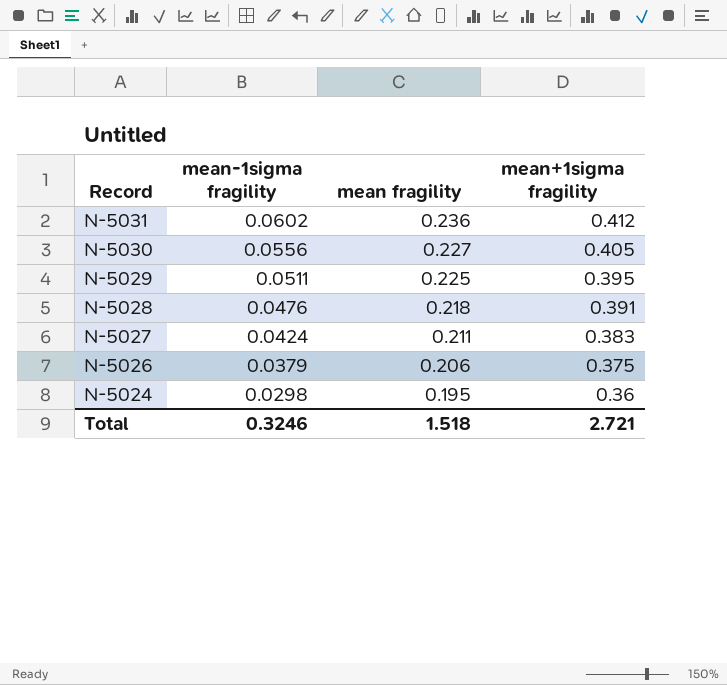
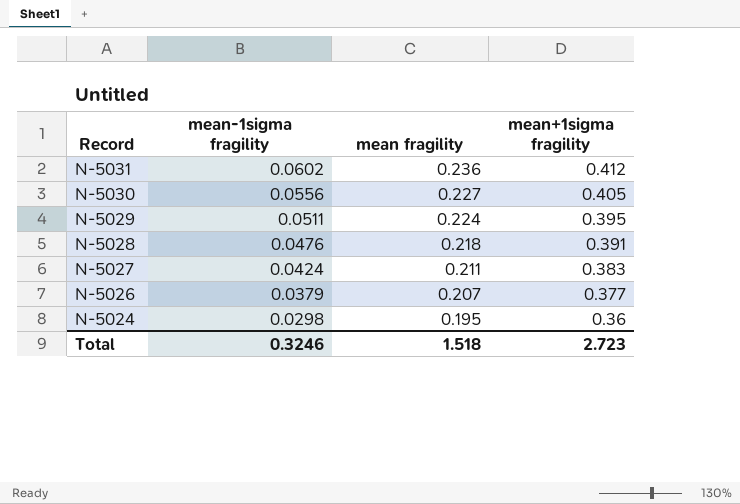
N-5029 | mean fragility: 0.225 -> 0.224
N-5026 | mean fragility: 0.206 -> 0.207
N-5026 | mean+1sigma fragility: 0.375 -> 0.377
Total | mean+1sigma fragility: 2.721 -> 2.723

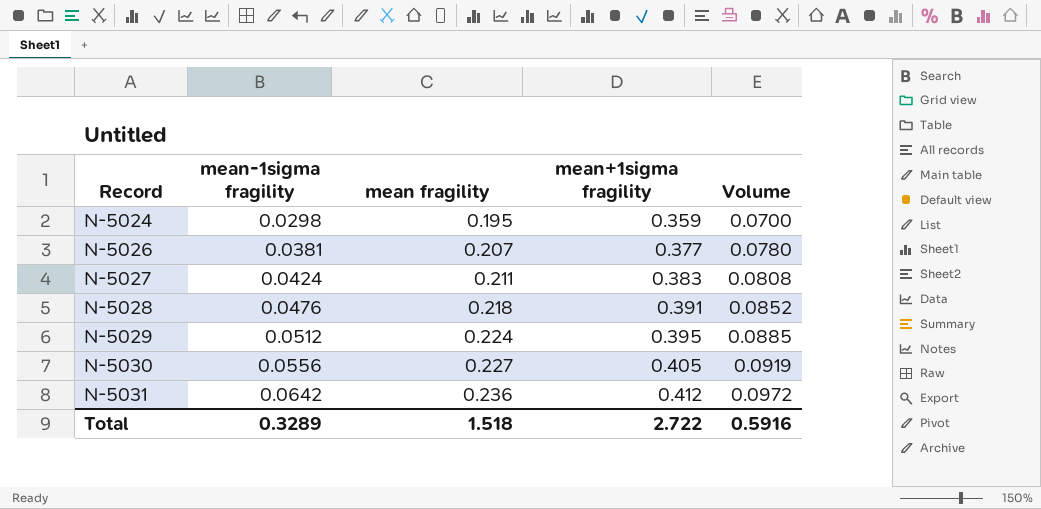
row order: Record descending -> Record ascending
column Volume | formula: none -> [mean fragility] * [mean+1sigma fragility]
N-5024 | mean+1sigma fragility: 0.36 -> 0.359
N-5026 | mean-1sigma fragility: 0.0379 -> 0.0381
N-5029 | mean-1sigma fragility: 0.0511 -> 0.0512
N-5031 | mean-1sigma fragility: 0.0602 -> 0.0642
Total | mean-1sigma fragility: 0.3246 -> 0.3289
Total | mean+1sigma fragility: 2.723 -> 2.722

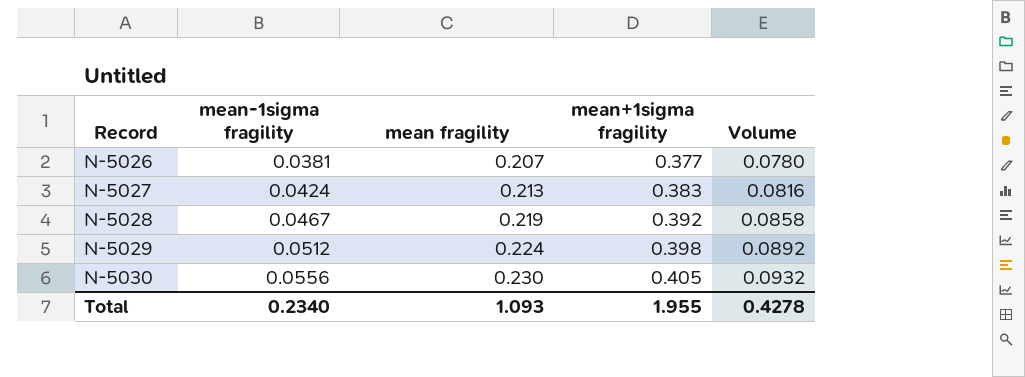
row N-5024: 0.0298 | 0.195 | 0.359 | 0.0700 -> none
row N-5031: 0.0642 | 0.236 | 0.412 | 0.0972 -> none
N-5027 | mean fragility: 0.211 -> 0.213
N-5027 | Volume: 0.0808 -> 0.0816
N-5028 | mean-1sigma fragility: 0.0476 -> 0.0467
N-5028 | mean fragility: 0.218 -> 0.219
N-5028 | mean+1sigma fragility: 0.391 -> 0.392
N-5028 | Volume: 0.0852 -> 0.0858
N-5029 | mean+1sigma fragility: 0.395 -> 0.398
N-5029 | Volume: 0.0885 -> 0.0892
N-5030 | mean fragility: 0.227 -> 0.230
N-5030 | Volume: 0.0919 -> 0.0932
Total | mean-1sigma fragility: 0.3289 -> 0.2340
Total | mean fragility: 1.518 -> 1.093
Total | mean+1sigma fragility: 2.722 -> 1.955
Total | Volume: 0.5916 -> 0.4278

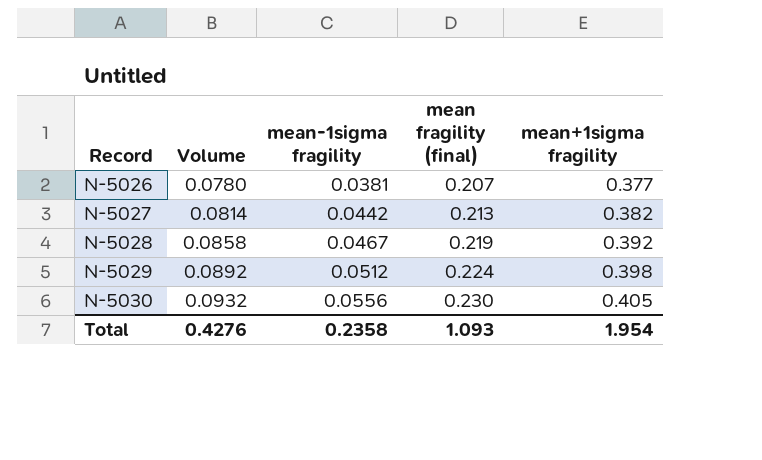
column Volume | position: 5 -> 2
column name: mean fragility -> mean fragility (final)
N-5027 | Volume: 0.0816 -> 0.0814
N-5027 | mean-1sigma fragility: 0.0424 -> 0.0442
N-5027 | mean+1sigma fragility: 0.383 -> 0.382
Total | Volume: 0.4278 -> 0.4276
Total | mean-1sigma fragility: 0.2340 -> 0.2358
Total | mean+1sigma fragility: 1.955 -> 1.954

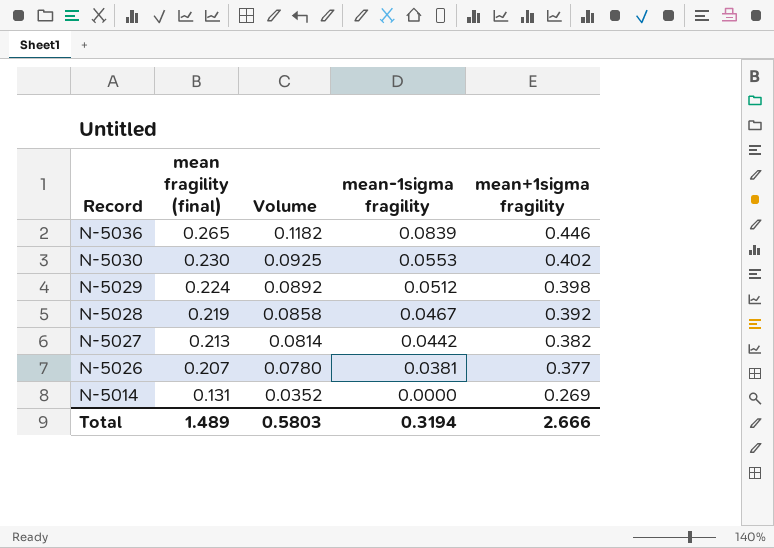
row order: Record ascending -> Record descending
column mean fragility (final) | position: 4 -> 2
row N-5036: none -> 0.265 | 0.1182 | 0.0839 | 0.446
N-5030 | Volume: 0.0932 -> 0.0925
N-5030 | mean-1sigma fragility: 0.0556 -> 0.0553
N-5030 | mean+1sigma fragility: 0.405 -> 0.402
row N-5014: none -> 0.131 | 0.0352 | 0.0000 | 0.269
Total | mean fragility (final): 1.093 -> 1.489
Total | Volume: 0.4276 -> 0.5803
Total | mean-1sigma fragility: 0.2358 -> 0.3194
Total | mean+1sigma fragility: 1.954 -> 2.666

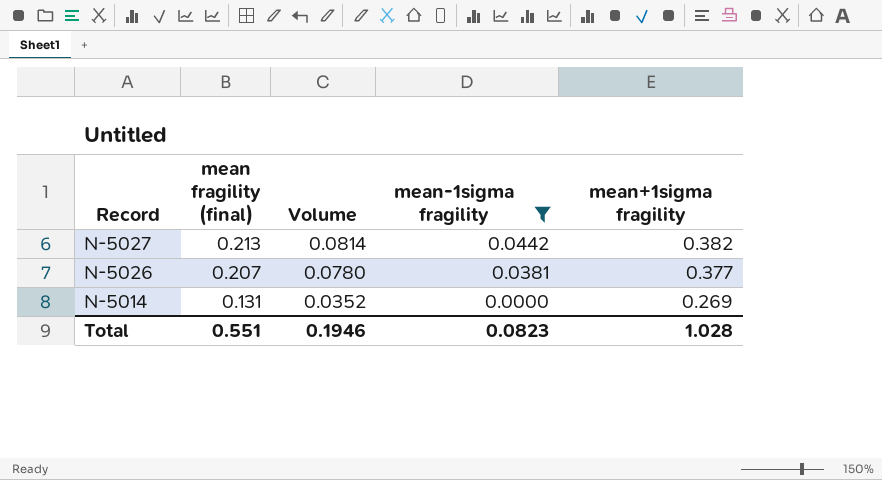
filter: none -> mean-1sigma fragility <= 0.0442
Total | mean fragility (final): 1.489 -> 0.551
Total | Volume: 0.5803 -> 0.1946
Total | mean-1sigma fragility: 0.3194 -> 0.0823
Total | mean+1sigma fragility: 2.666 -> 1.028

